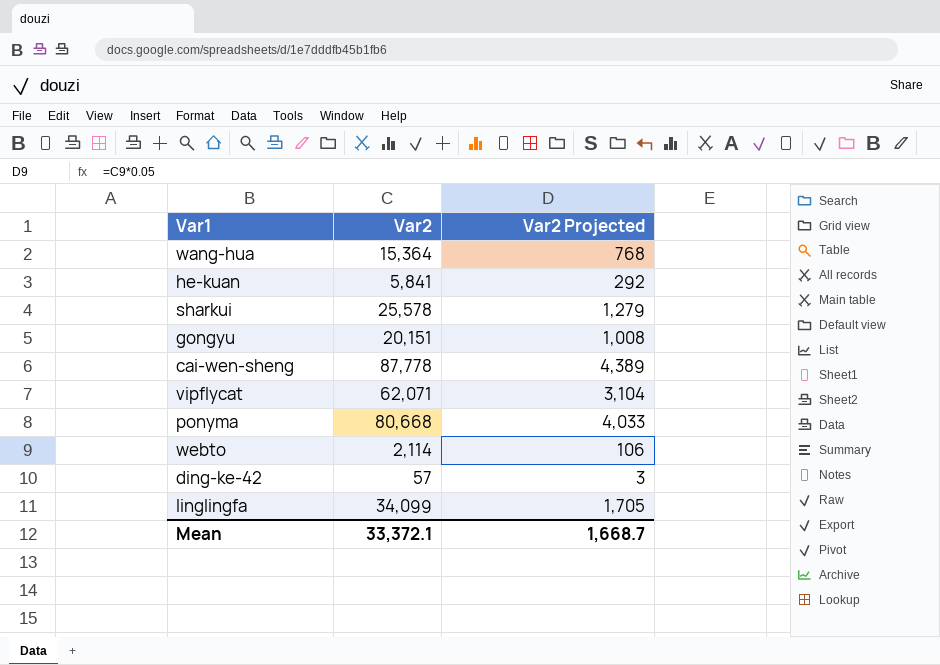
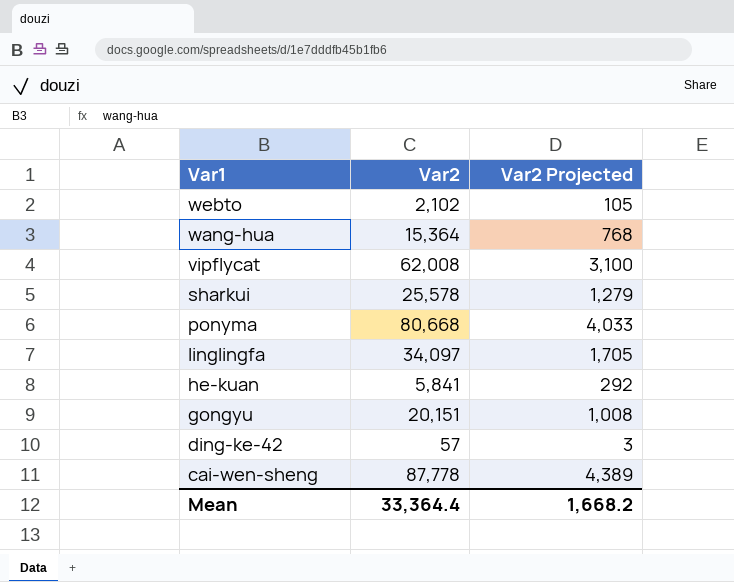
row order: none -> Var1 descending
webto | Var2: 2,114 -> 2,102
webto | Var2 Projected: 106 -> 105
vipflycat | Var2: 62,071 -> 62,008
vipflycat | Var2 Projected: 3,104 -> 3,100
linglingfa | Var2: 34,099 -> 34,097
Mean | Var2: 33,372.1 -> 33,364.4
Mean | Var2 Projected: 1,668.7 -> 1,668.2

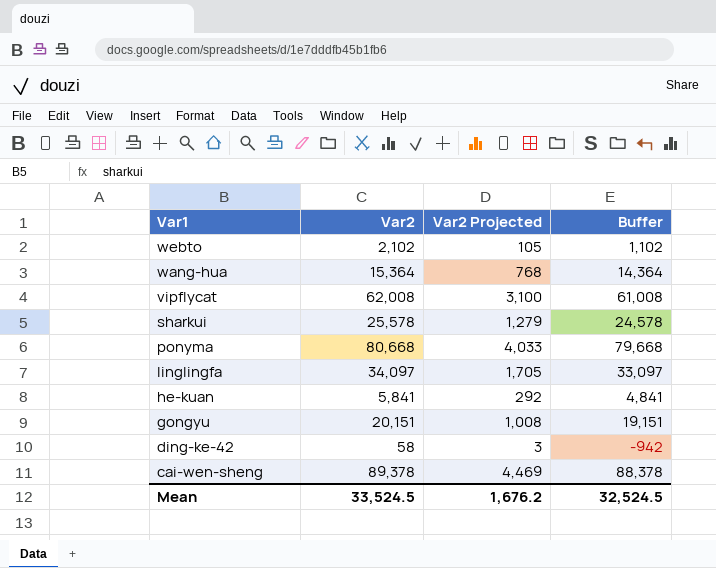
column Buffer | formula: none -> [Var2] - 1000
ding-ke-42 | Var2: 57 -> 58
cai-wen-sheng | Var2: 87,778 -> 89,378
cai-wen-sheng | Var2 Projected: 4,389 -> 4,469
Mean | Var2: 33,364.4 -> 33,524.5
Mean | Var2 Projected: 1,668.2 -> 1,676.2

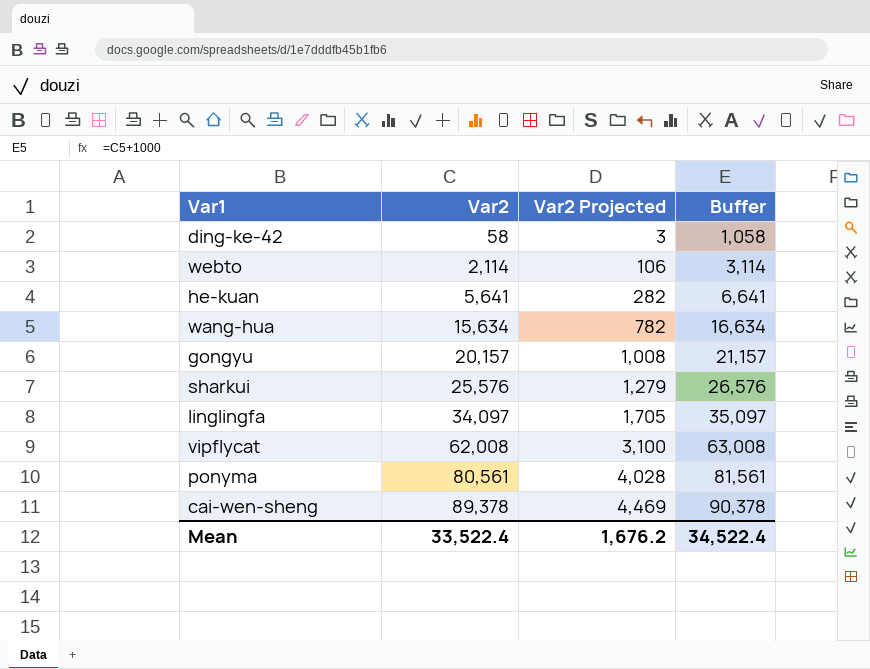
row order: Var1 descending -> Var2 ascending
column Buffer | formula: [Var2] - 1000 -> [Var2] + 1000
webto | Var2: 2,102 -> 2,114
webto | Var2 Projected: 105 -> 106
he-kuan | Var2: 5,841 -> 5,641
he-kuan | Var2 Projected: 292 -> 282
wang-hua | Var2: 15,364 -> 15,634
wang-hua | Var2 Projected: 768 -> 782
gongyu | Var2: 20,151 -> 20,157
sharkui | Var2: 25,578 -> 25,576
ponyma | Var2: 80,668 -> 80,561
ponyma | Var2 Projected: 4,033 -> 4,028
Mean | Var2: 33,524.5 -> 33,522.4
Mean | Buffer: 32,524.5 -> 34,522.4

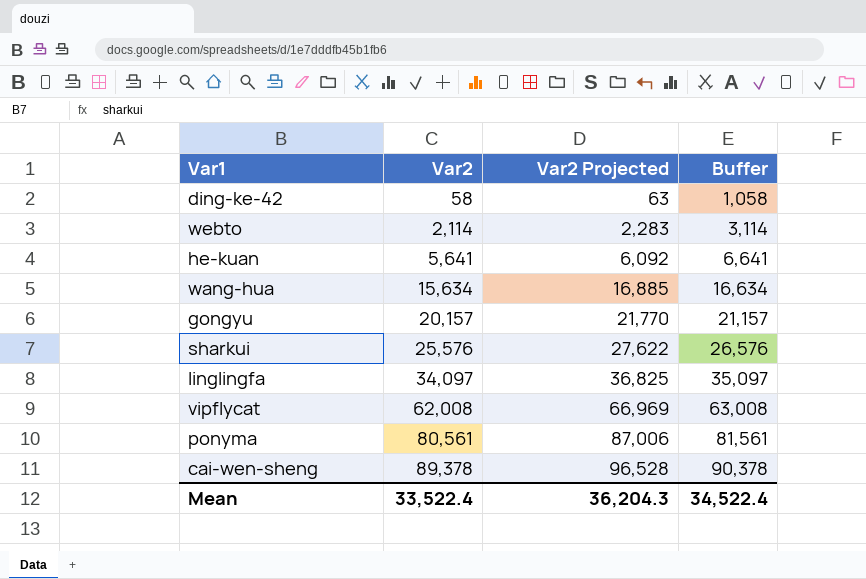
column Var2 Projected | formula: [Var2] * 0.05 -> [Var2] * 1.08
Mean | Var2 Projected: 1,676.2 -> 36,204.3

